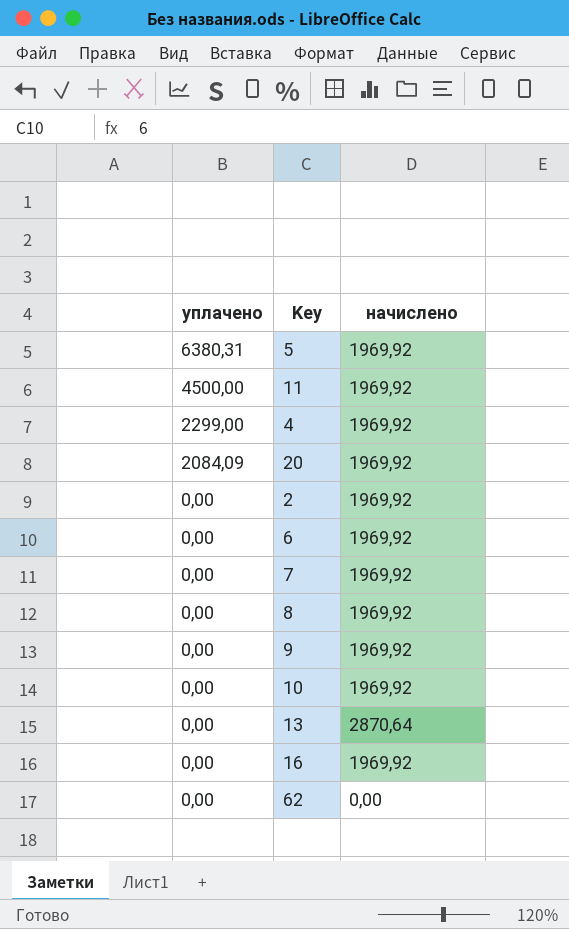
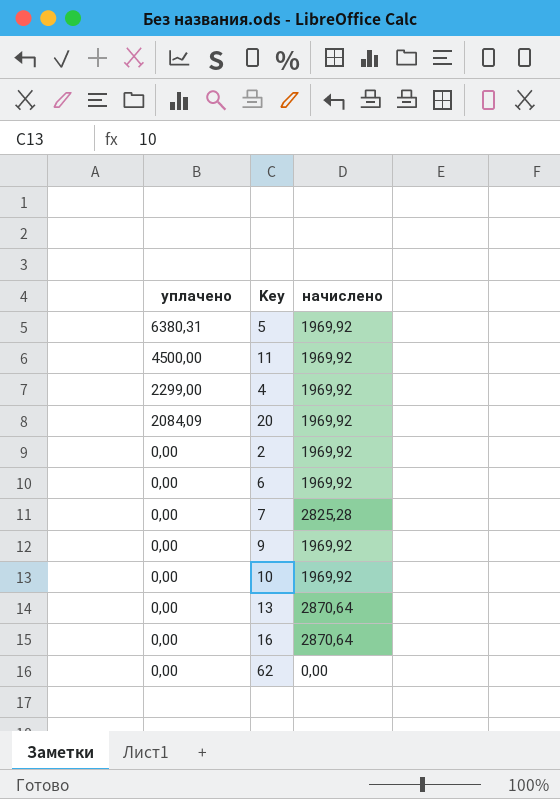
row 8: 0,00 | 1969,92 -> none
7 | начислено: 1969,92 -> 2825,28
16 | начислено: 1969,92 -> 2870,64

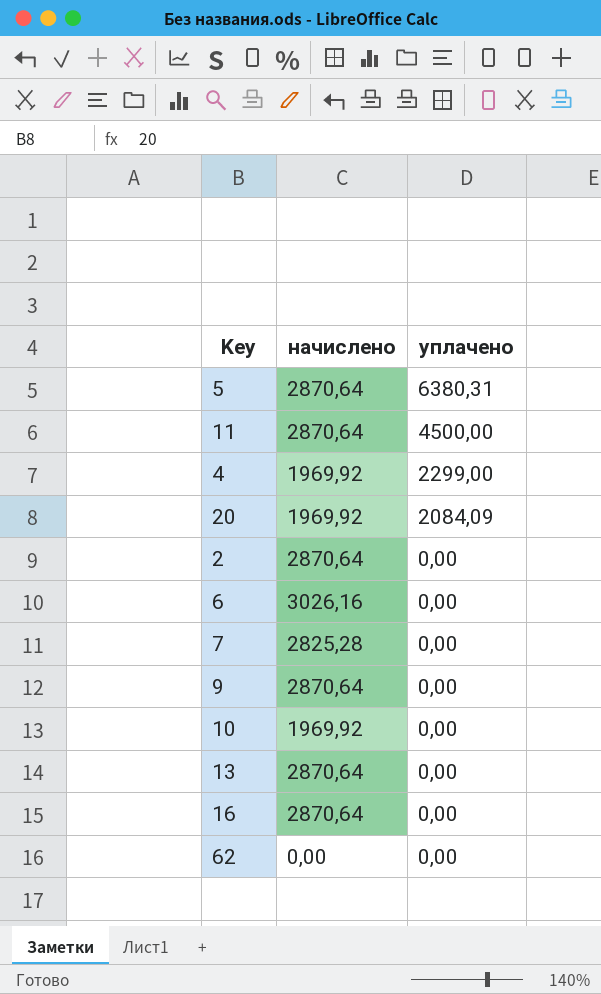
column уплачено | position: 1 -> 3
5 | начислено: 1969,92 -> 2870,64
11 | начислено: 1969,92 -> 2870,64
2 | начислено: 1969,92 -> 2870,64
6 | начислено: 1969,92 -> 3026,16
9 | начислено: 1969,92 -> 2870,64

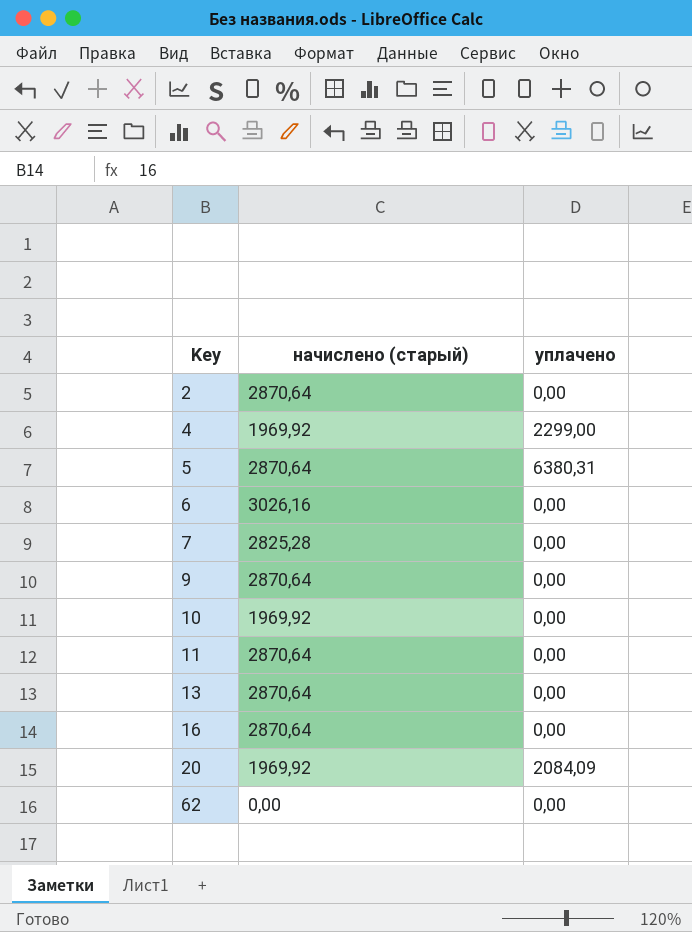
row order: уплачено descending -> Key ascending
column name: начислено -> начислено (старый)
11 | уплачено: 4500,00 -> 0,00

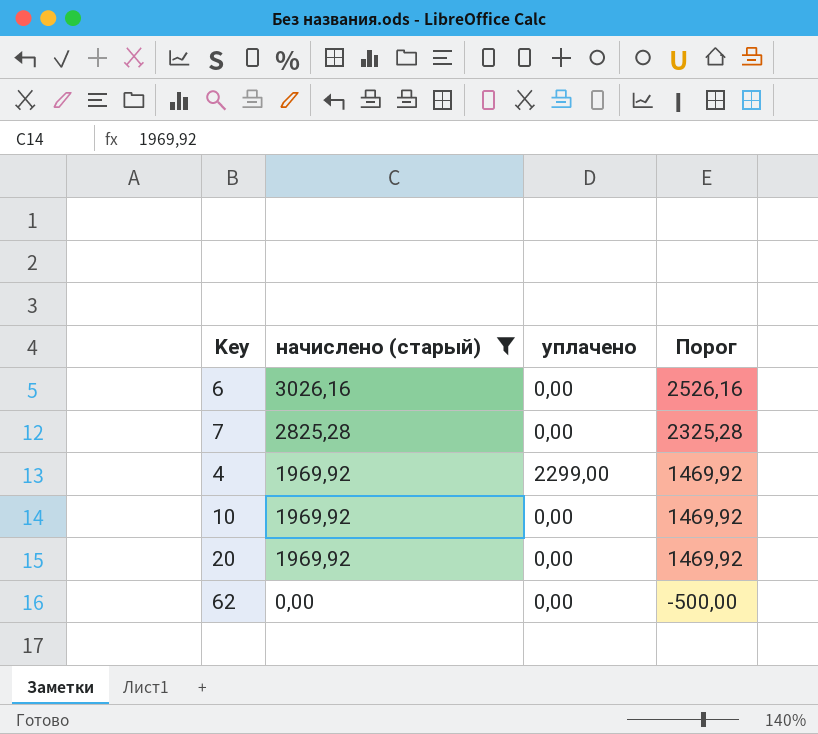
filter: none -> начислено (старый) != 2870,64
row order: Key ascending -> начислено (старый) descending
column Порог | formula: none -> [начислено (старый)] - 500
20 | уплачено: 2084,09 -> 0,00

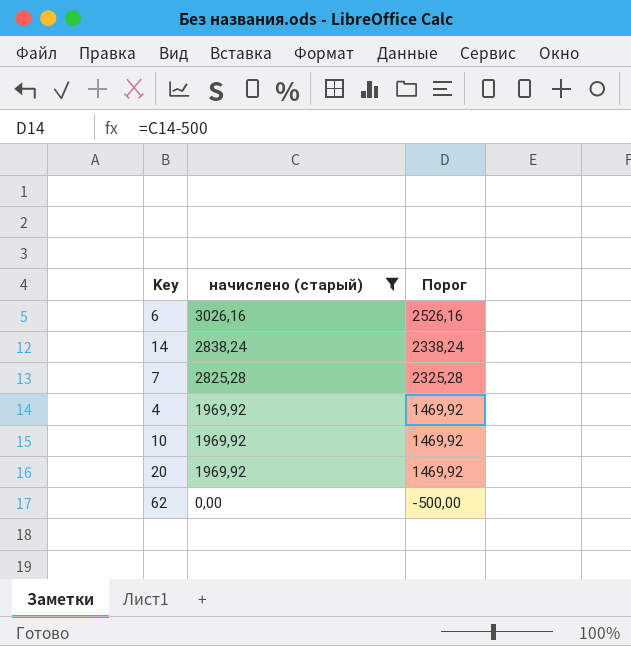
column уплачено | position: 3 -> none
row 14: none -> 2838,24 | 2338,24

